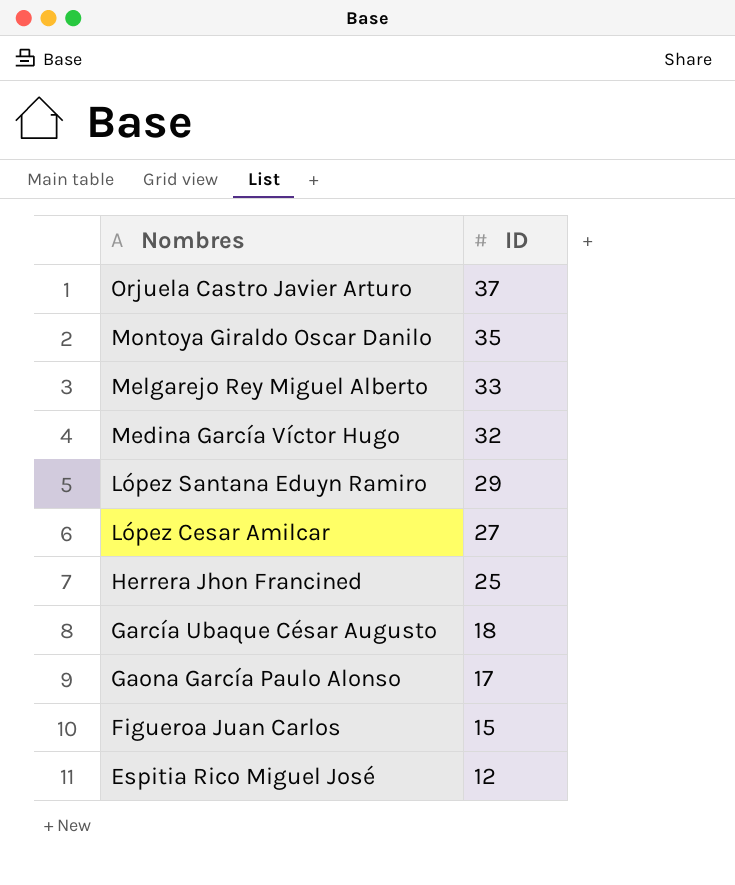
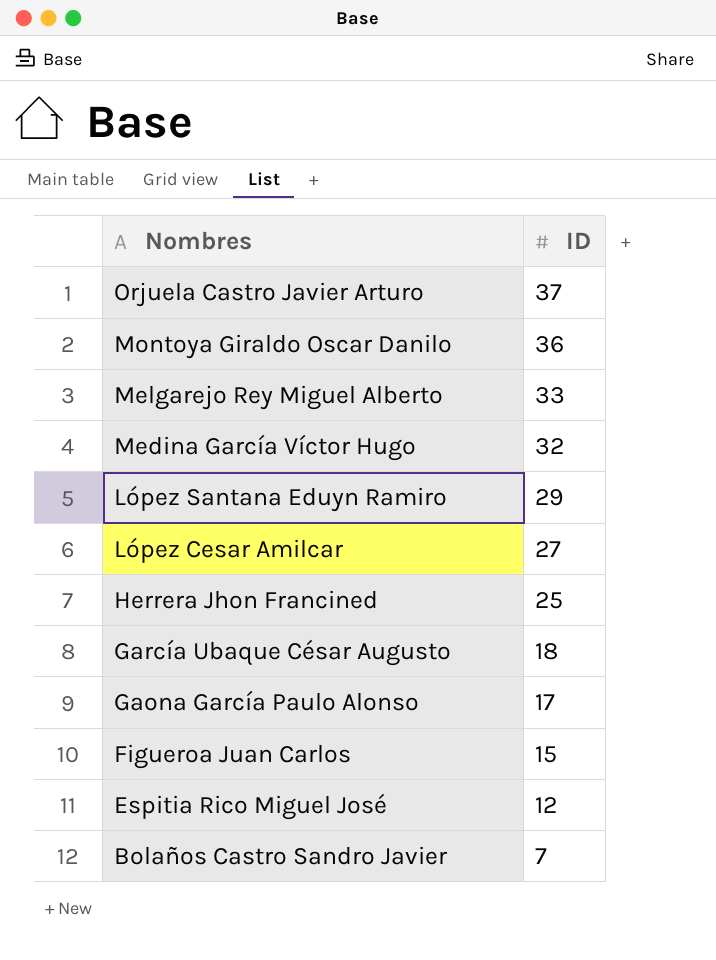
Montoya Giraldo Oscar Danilo | ID: 35 -> 36
row Bolaños Castro Sandro Javier: none -> 7

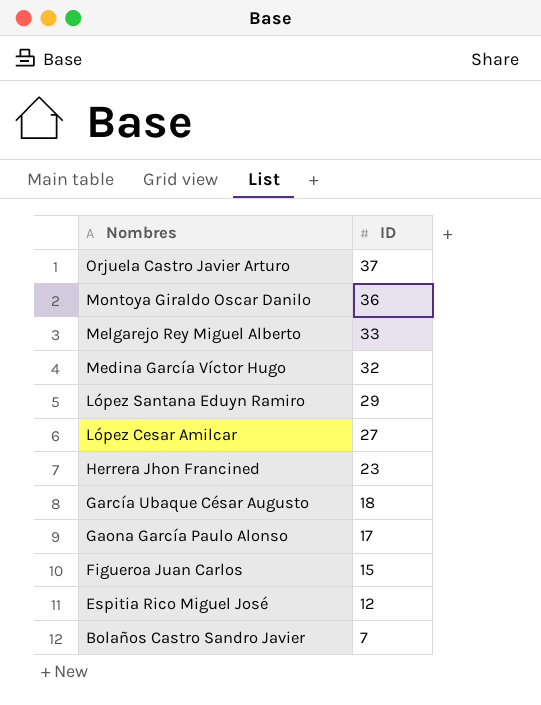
Herrera Jhon Francined | ID: 25 -> 23

